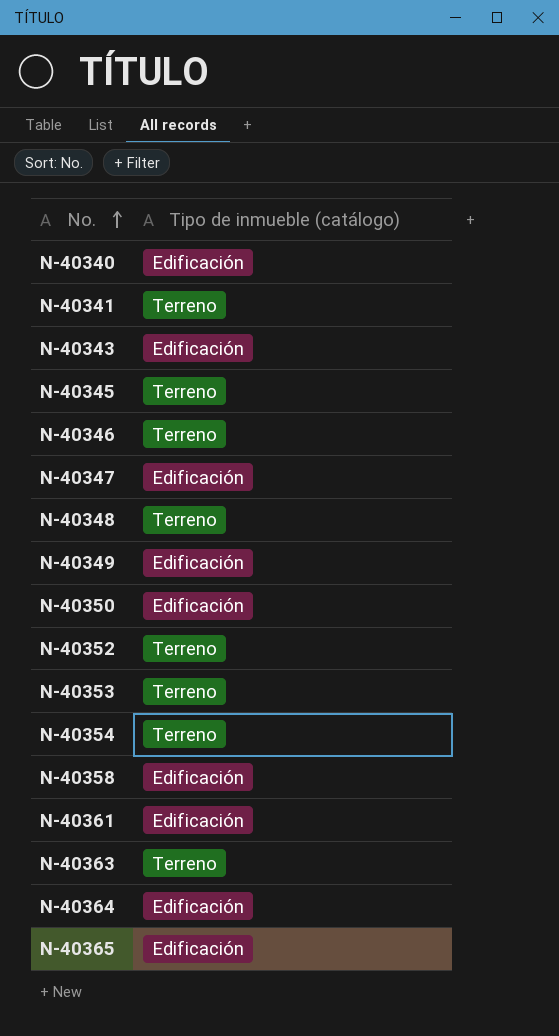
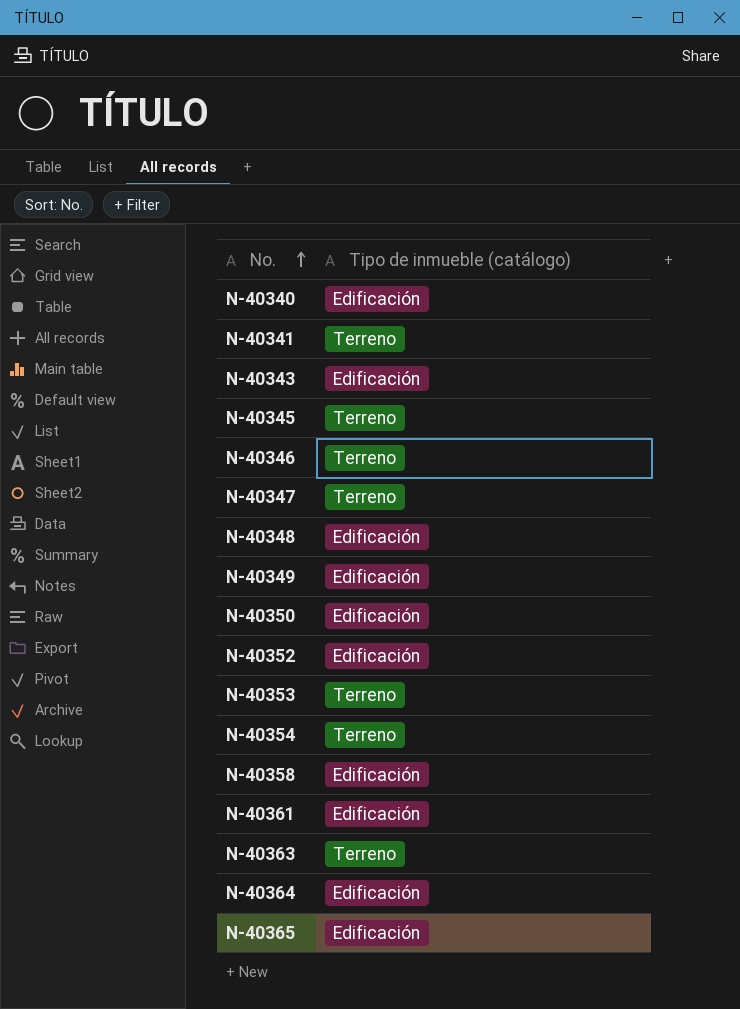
N-40347 | Tipo de inmueble (catálogo): Edificación -> Terreno
N-40348 | Tipo de inmueble (catálogo): Terreno -> Edificación
N-40352 | Tipo de inmueble (catálogo): Terreno -> Edificación

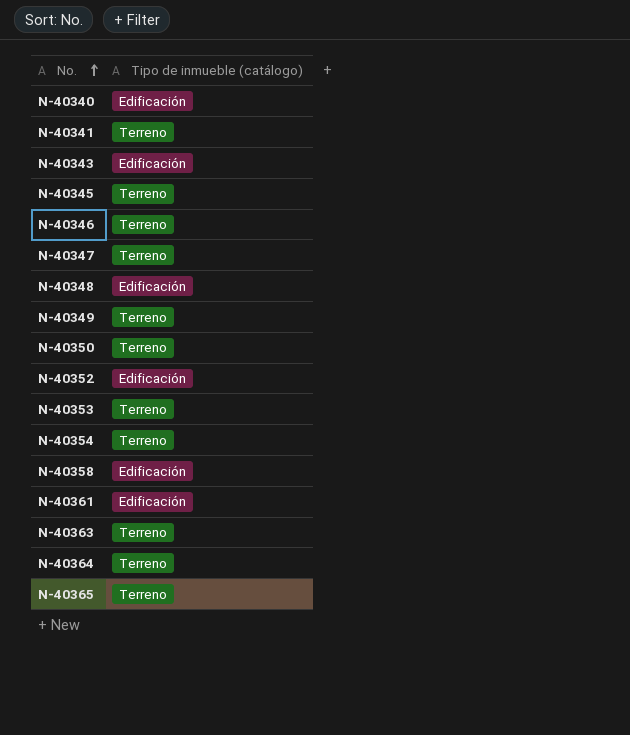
N-40349 | Tipo de inmueble (catálogo): Edificación -> Terreno
N-40350 | Tipo de inmueble (catálogo): Edificación -> Terreno
N-40364 | Tipo de inmueble (catálogo): Edificación -> Terreno
N-40365 | Tipo de inmueble (catálogo): Edificación -> Terreno

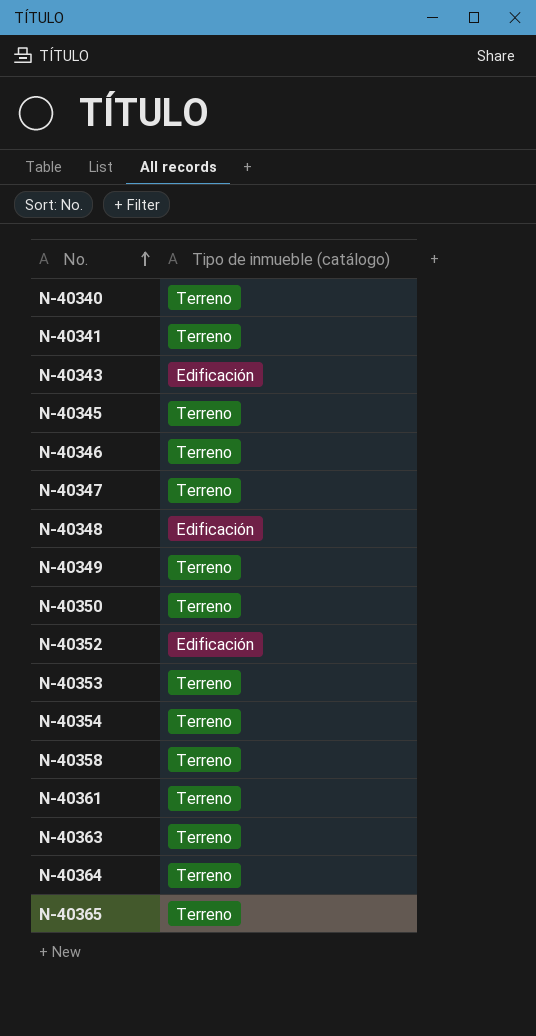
N-40340 | Tipo de inmueble (catálogo): Edificación -> Terreno
N-40358 | Tipo de inmueble (catálogo): Edificación -> Terreno
N-40361 | Tipo de inmueble (catálogo): Edificación -> Terreno

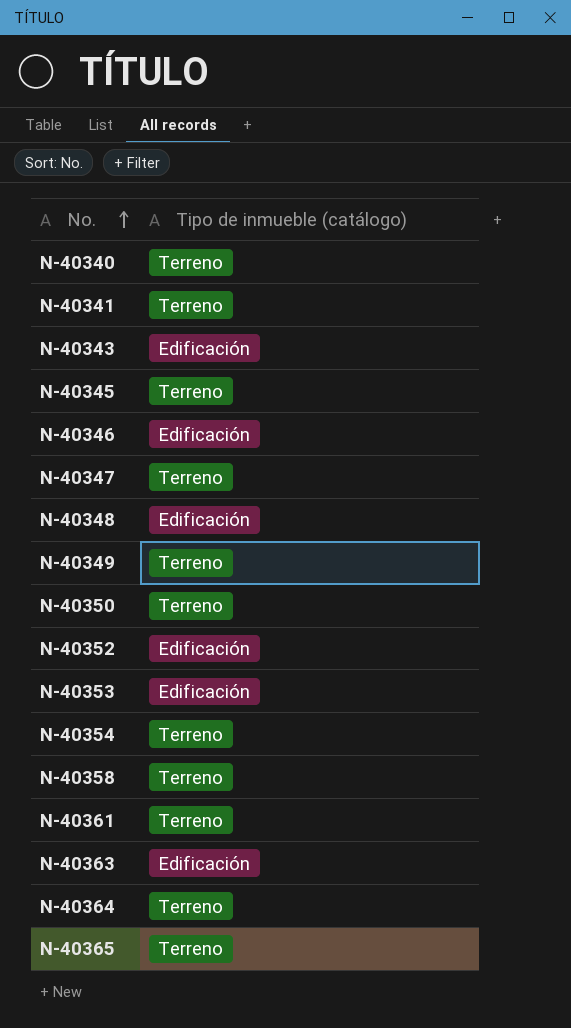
N-40346 | Tipo de inmueble (catálogo): Terreno -> Edificación
N-40353 | Tipo de inmueble (catálogo): Terreno -> Edificación
N-40363 | Tipo de inmueble (catálogo): Terreno -> Edificación

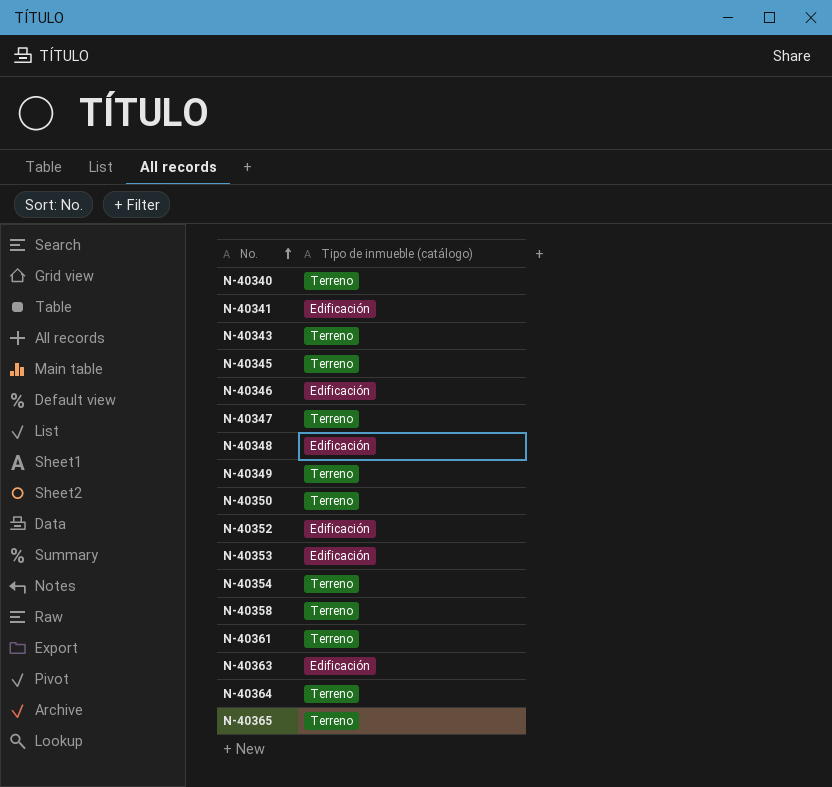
N-40341 | Tipo de inmueble (catálogo): Terreno -> Edificación
N-40343 | Tipo de inmueble (catálogo): Edificación -> Terreno

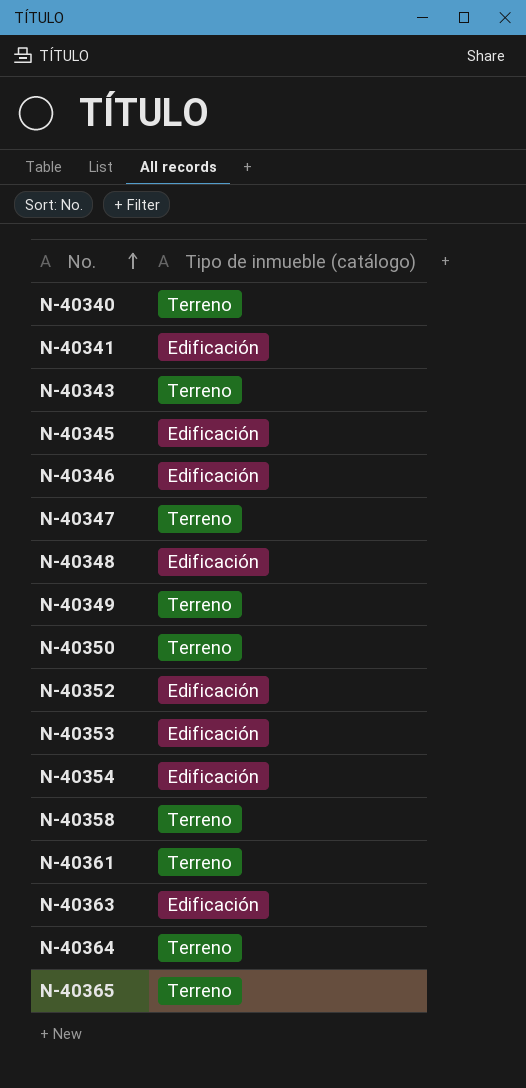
N-40345 | Tipo de inmueble (catálogo): Terreno -> Edificación
N-40354 | Tipo de inmueble (catálogo): Terreno -> Edificación

